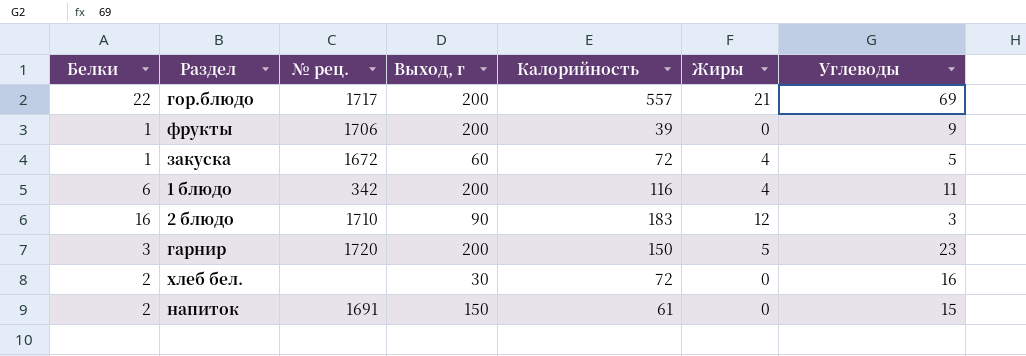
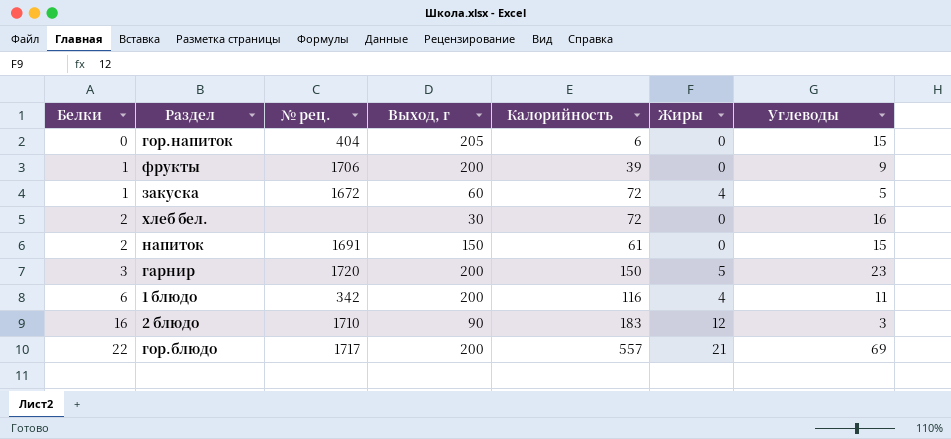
row order: none -> Белки ascending
row гор.напиток: none -> 0 | 404 | 205 | 6 | 0 | 15

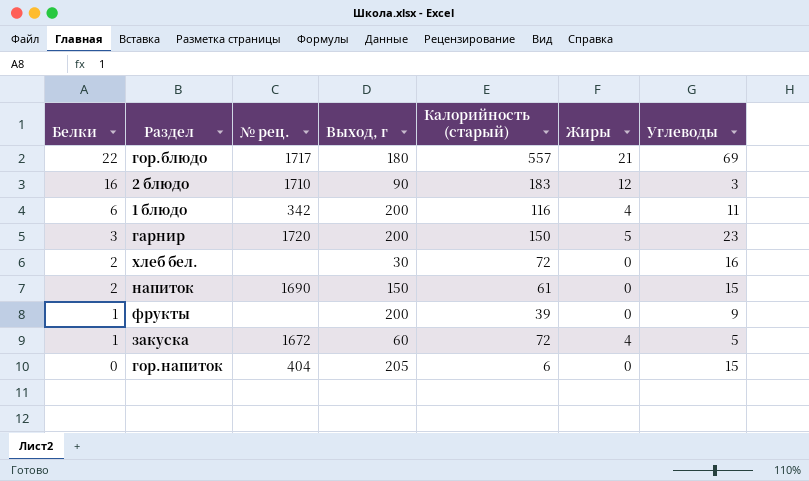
row order: Белки ascending -> Белки descending
column name: Калорийность -> Калорийность (старый)
гор.блюдо | Выход, г: 200 -> 180
напиток | № рец.: 1691 -> 1690
фрукты | № рец.: 1706 -> none

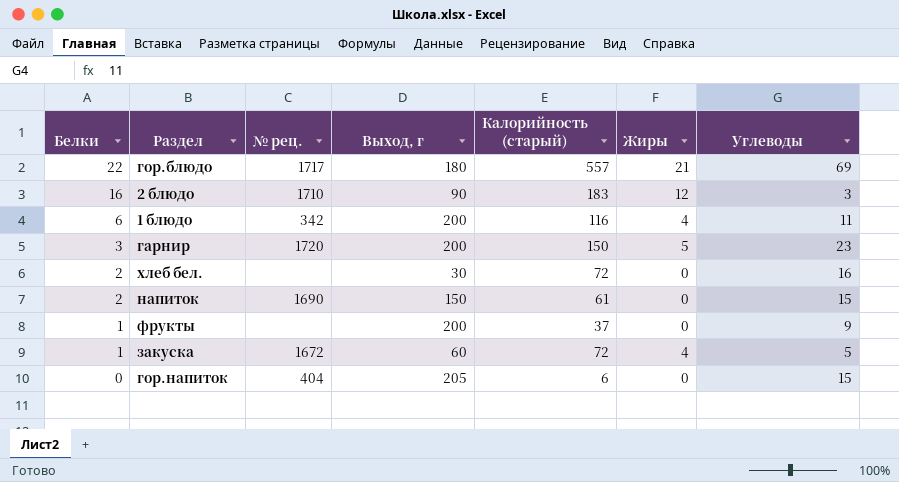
фрукты | Калорийность (старый): 39 -> 37

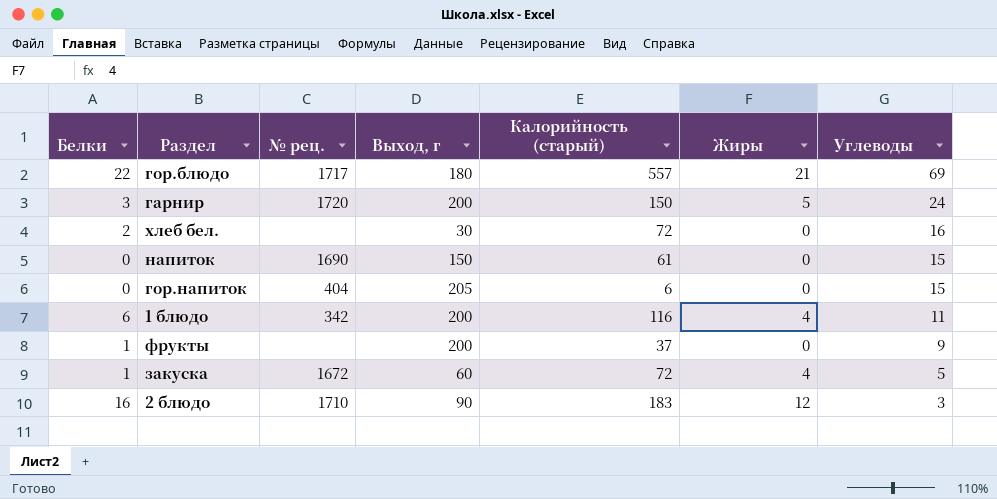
row order: Белки descending -> Углеводы descending
гарнир | Углеводы: 23 -> 24
напиток | Белки: 2 -> 0

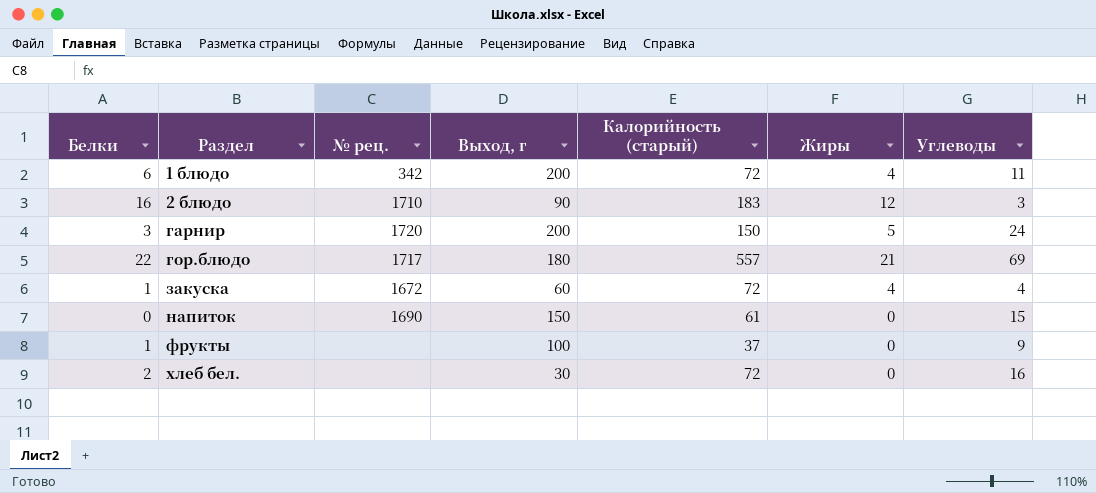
row order: Углеводы descending -> Раздел ascending
row гор.напиток: 0 | 404 | 205 | 6 | 0 | 15 -> none
1 блюдо | Калорийность (старый): 116 -> 72
закуска | Углеводы: 5 -> 4
фрукты | Выход, г: 200 -> 100

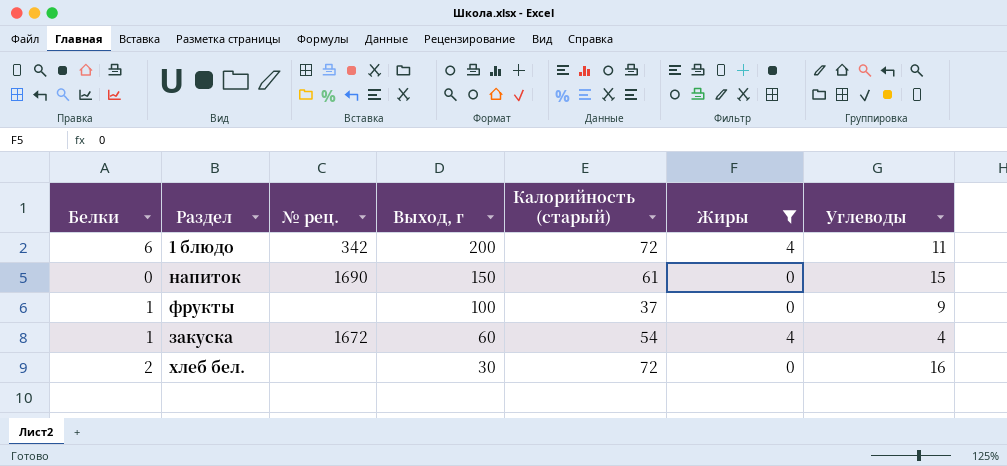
filter: none -> Жиры <= 4
row order: Раздел ascending -> Выход, г descending
закуска | Калорийность (старый): 72 -> 54

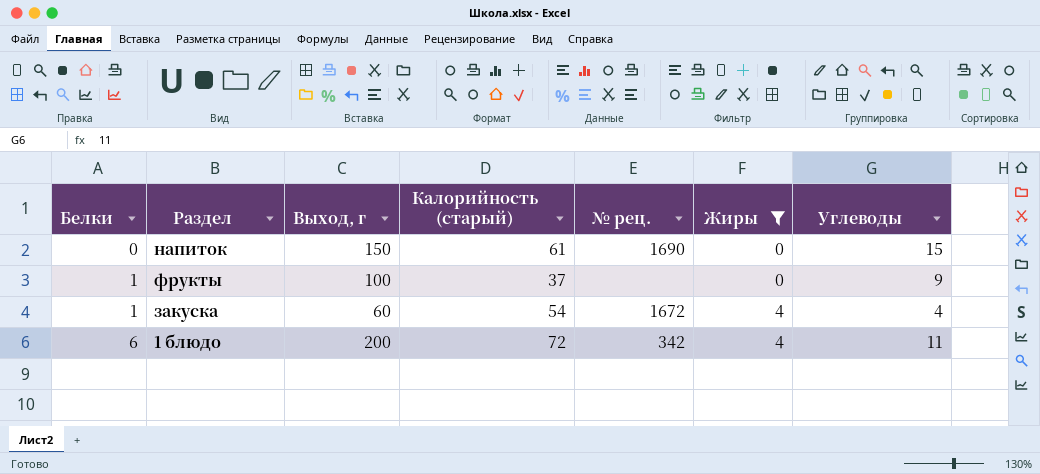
row order: Выход, г descending -> Белки ascending
column № рец. | position: 3 -> 5
row хлеб бел.: 2 | none | 30 | 72 | 0 | 16 -> none

